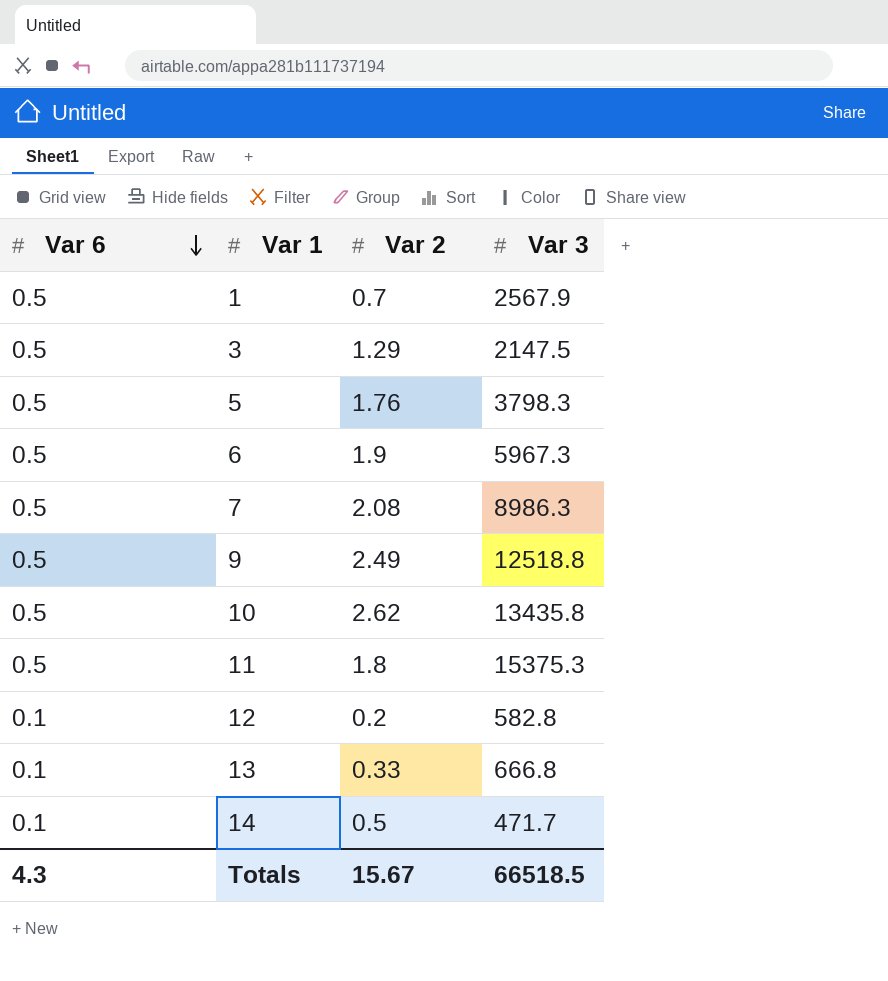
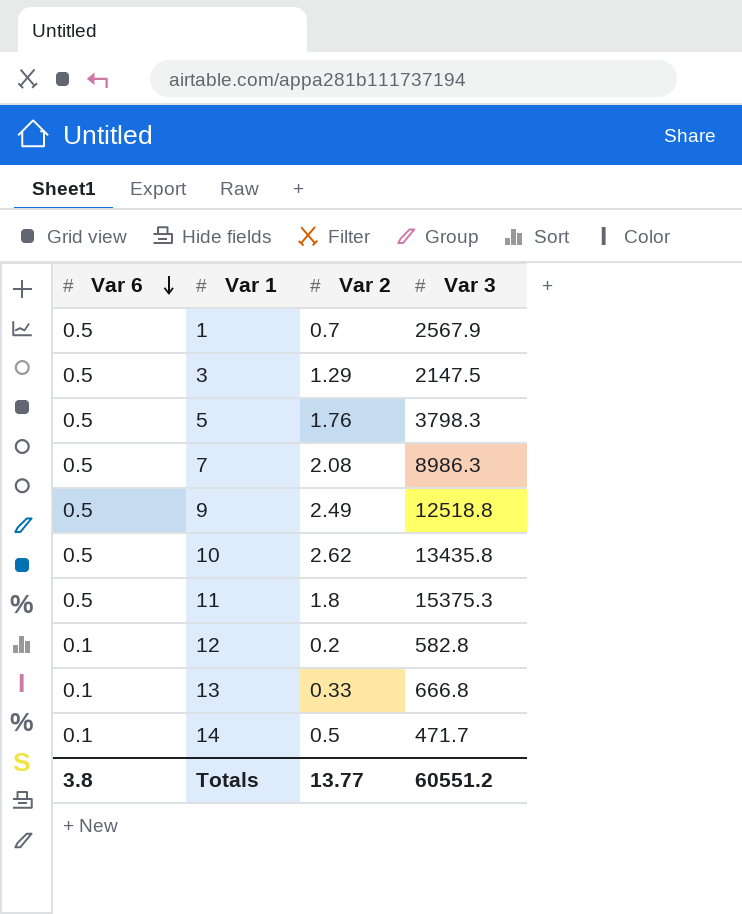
row 6: 0.5 | 1.9 | 5967.3 -> none
Totals | Var 6: 4.3 -> 3.8
Totals | Var 2: 15.67 -> 13.77
Totals | Var 3: 66518.5 -> 60551.2

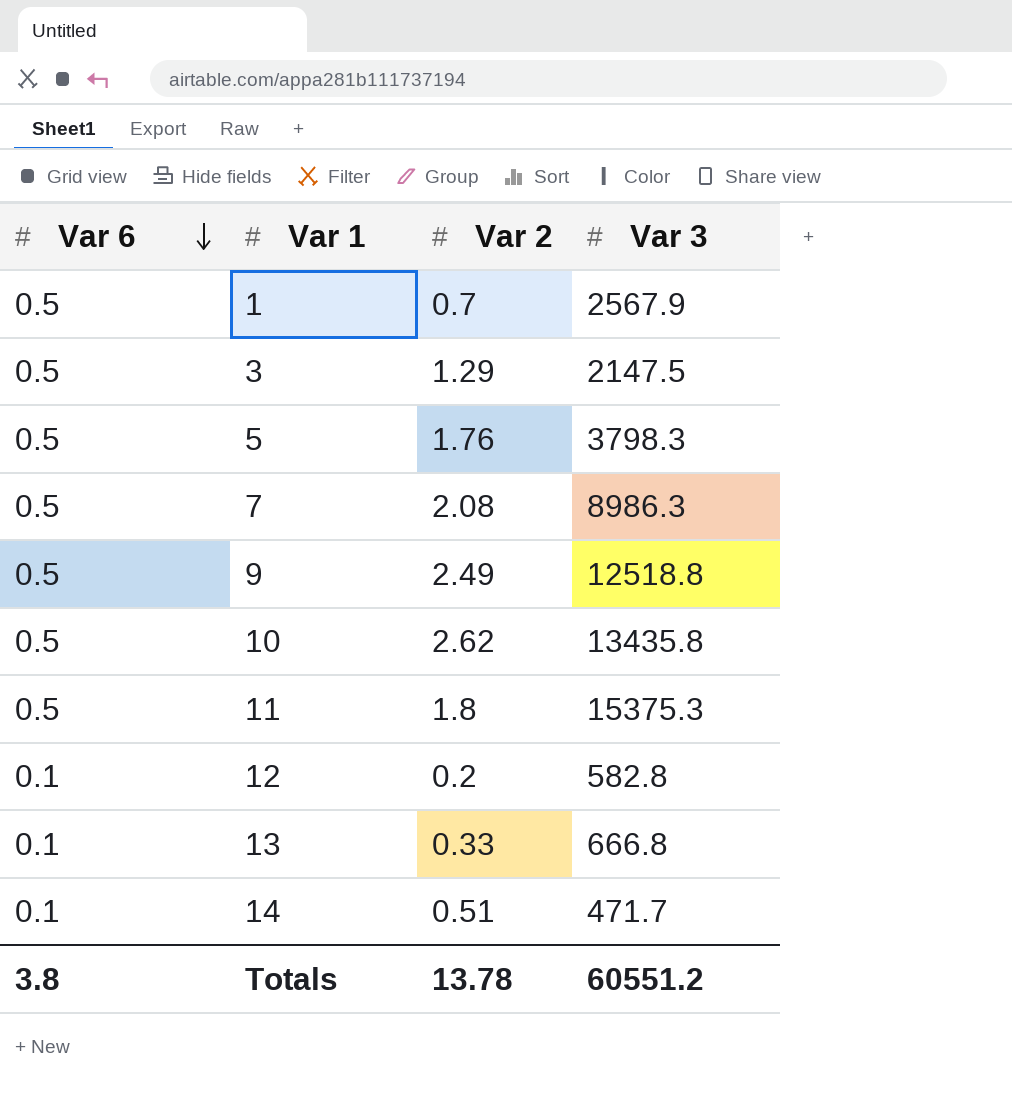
14 | Var 2: 0.5 -> 0.51
Totals | Var 2: 13.77 -> 13.78

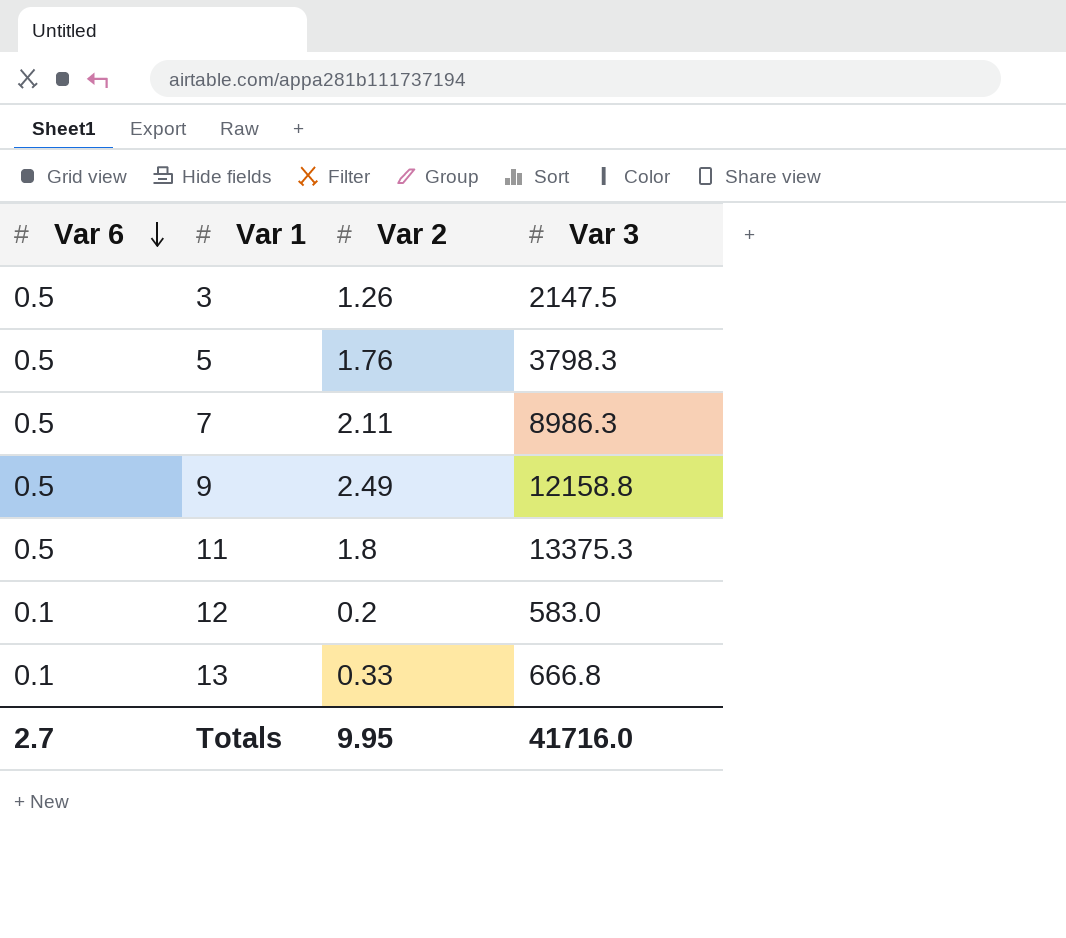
row 1: 0.5 | 0.7 | 2567.9 -> none
row 10: 0.5 | 2.62 | 13435.8 -> none
row 14: 0.1 | 0.51 | 471.7 -> none
3 | Var 2: 1.29 -> 1.26
7 | Var 2: 2.08 -> 2.11
9 | Var 3: 12518.8 -> 12158.8
11 | Var 3: 15375.3 -> 13375.3
12 | Var 3: 582.8 -> 583.0
Totals | Var 6: 3.8 -> 2.7
Totals | Var 2: 13.78 -> 9.95
Totals | Var 3: 60551.2 -> 41716.0

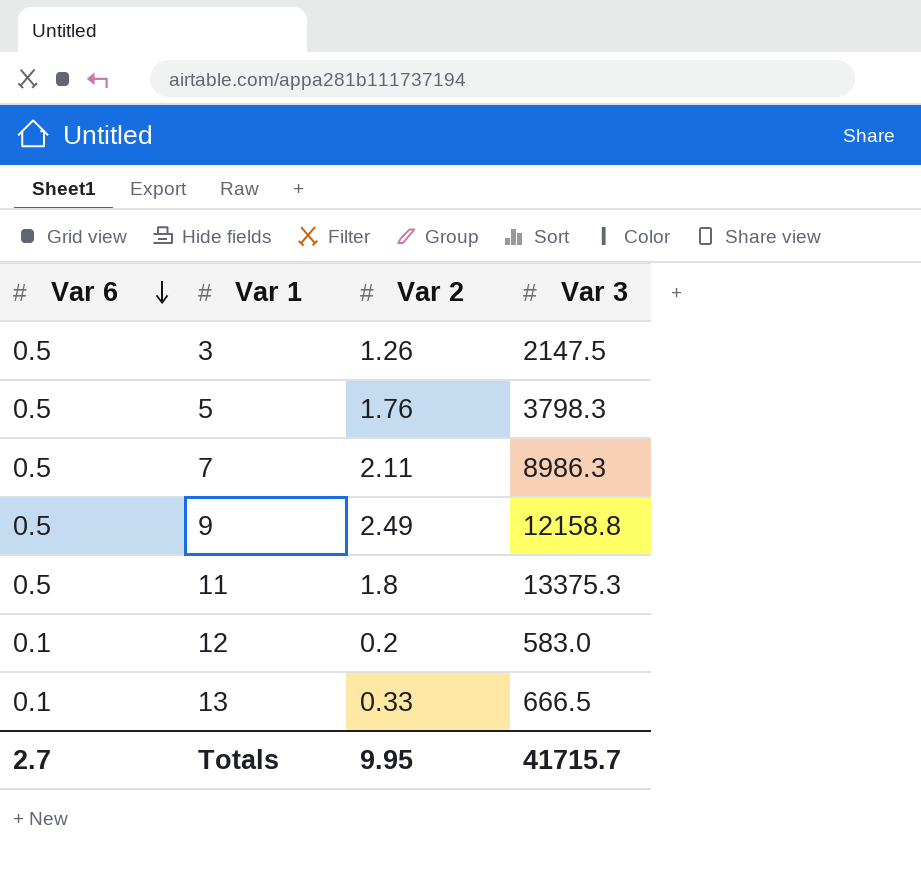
13 | Var 3: 666.8 -> 666.5
Totals | Var 3: 41716.0 -> 41715.7

